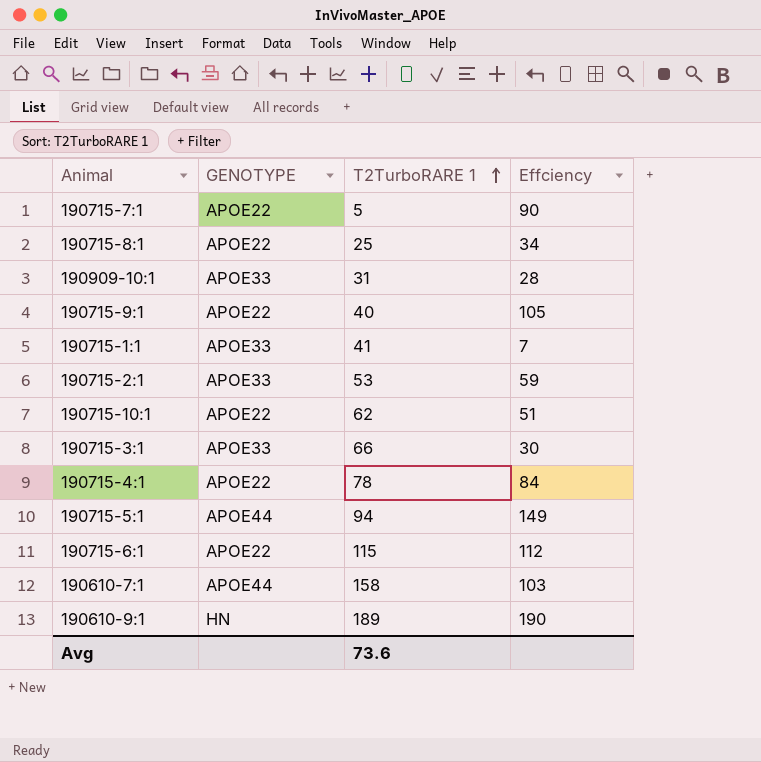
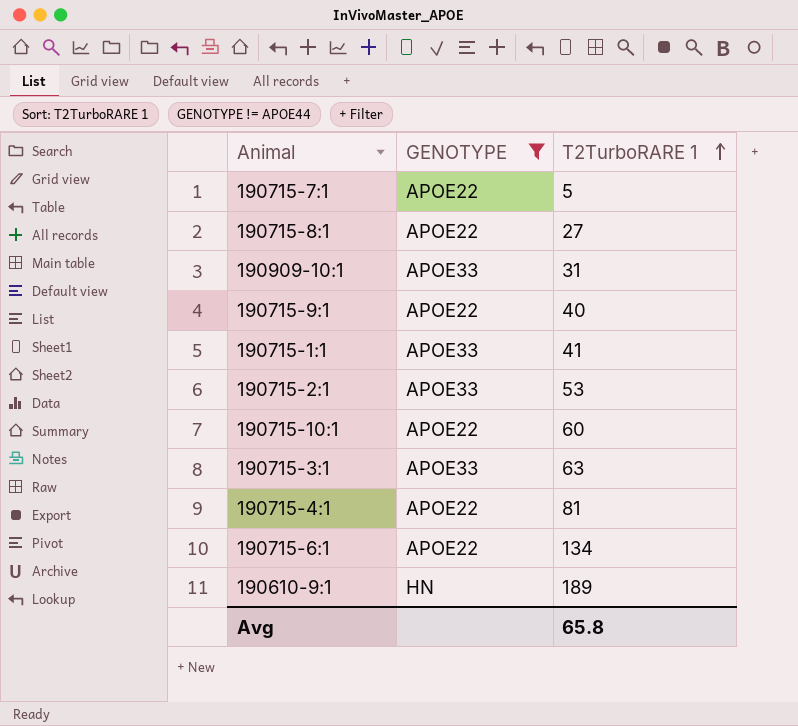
filter: none -> GENOTYPE != APOE44
column Effciency | position: 4 -> none
190715-8:1 | T2TurboRARE 1: 25 -> 27
190715-10:1 | T2TurboRARE 1: 62 -> 60
190715-3:1 | T2TurboRARE 1: 66 -> 63
190715-4:1 | T2TurboRARE 1: 78 -> 81
190715-6:1 | T2TurboRARE 1: 115 -> 134
Avg | T2TurboRARE 1: 73.6 -> 65.8

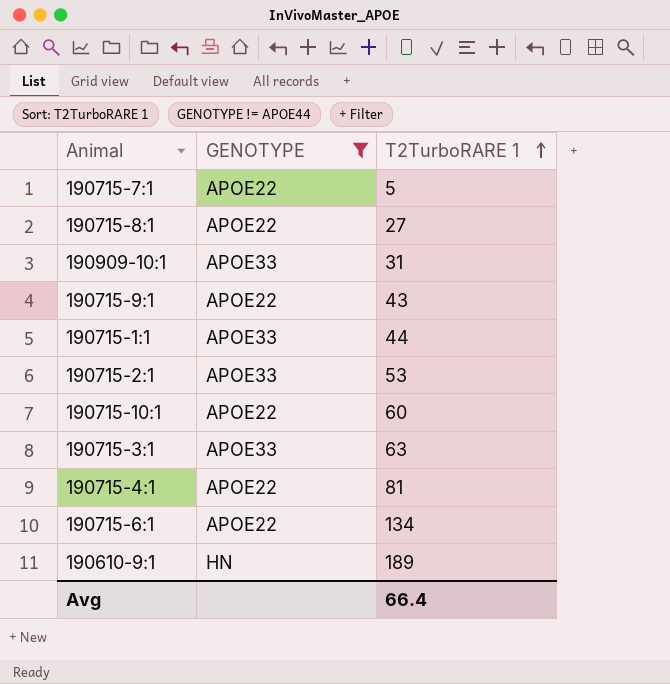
190715-9:1 | T2TurboRARE 1: 40 -> 43
190715-1:1 | T2TurboRARE 1: 41 -> 44
Avg | T2TurboRARE 1: 65.8 -> 66.4

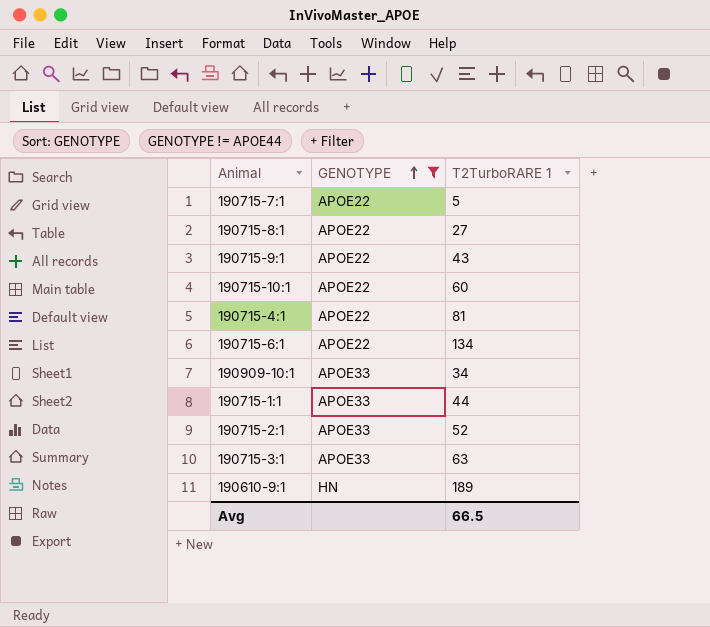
row order: T2TurboRARE 1 ascending -> GENOTYPE ascending
190909-10:1 | T2TurboRARE 1: 31 -> 34
190715-2:1 | T2TurboRARE 1: 53 -> 52
Avg | T2TurboRARE 1: 66.4 -> 66.5

